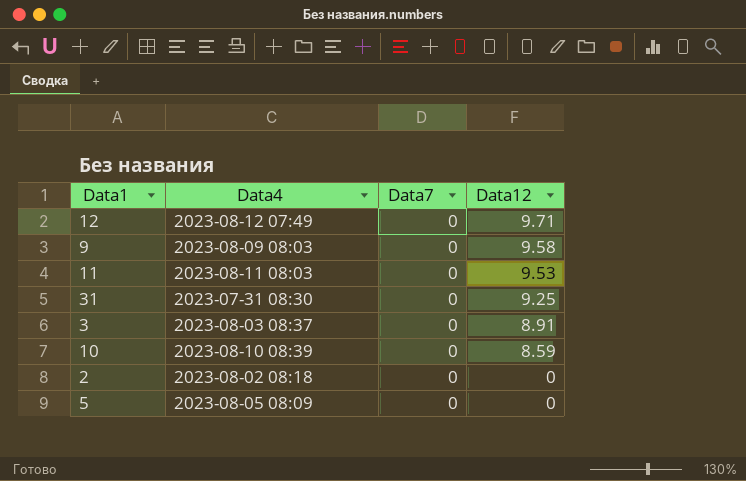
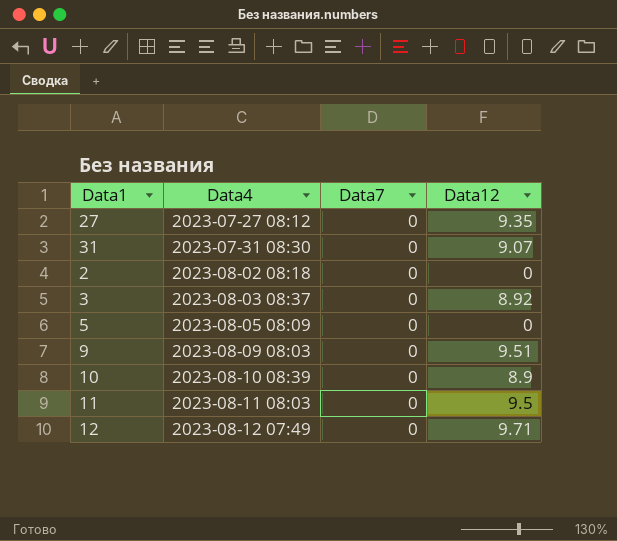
row order: Data12 descending -> Data4 ascending
row 27: none -> 2023-07-27 08:12 | 0 | 9.35
31 | Data12: 9.25 -> 9.07
3 | Data12: 8.91 -> 8.92
9 | Data12: 9.58 -> 9.51
10 | Data12: 8.59 -> 8.9
11 | Data12: 9.53 -> 9.5

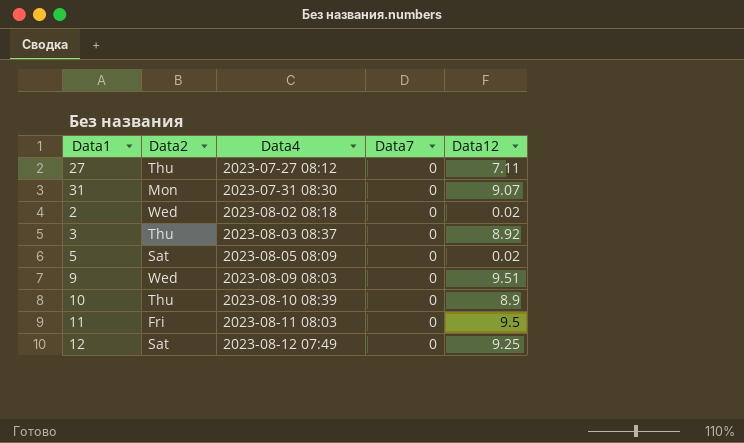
column Data2 | position: none -> 2
27 | Data12: 9.35 -> 7.11
2 | Data12: 0 -> 0.02
5 | Data12: 0 -> 0.02
12 | Data12: 9.71 -> 9.25

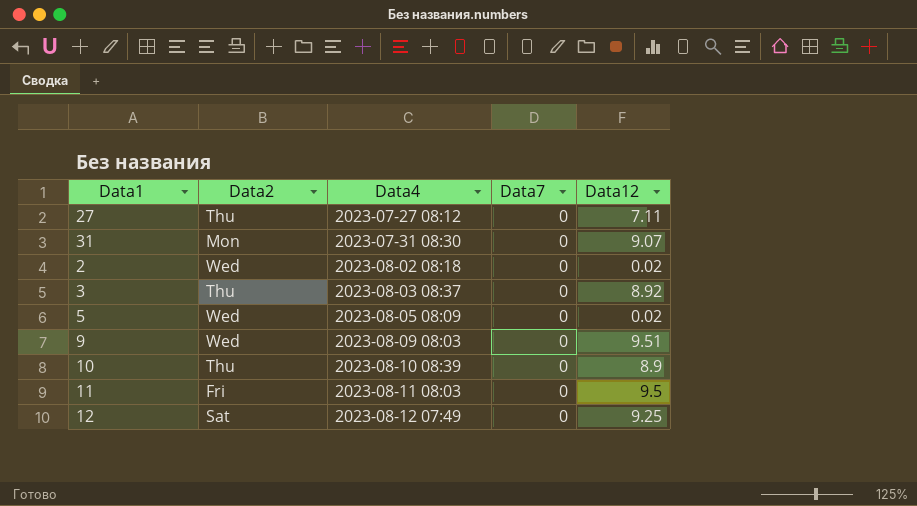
5 | Data2: Sat -> Wed

